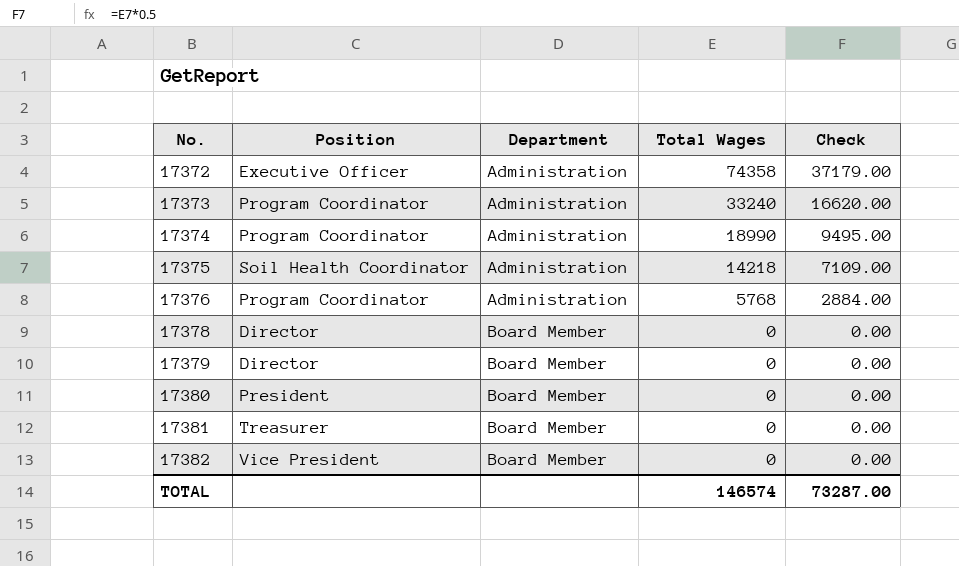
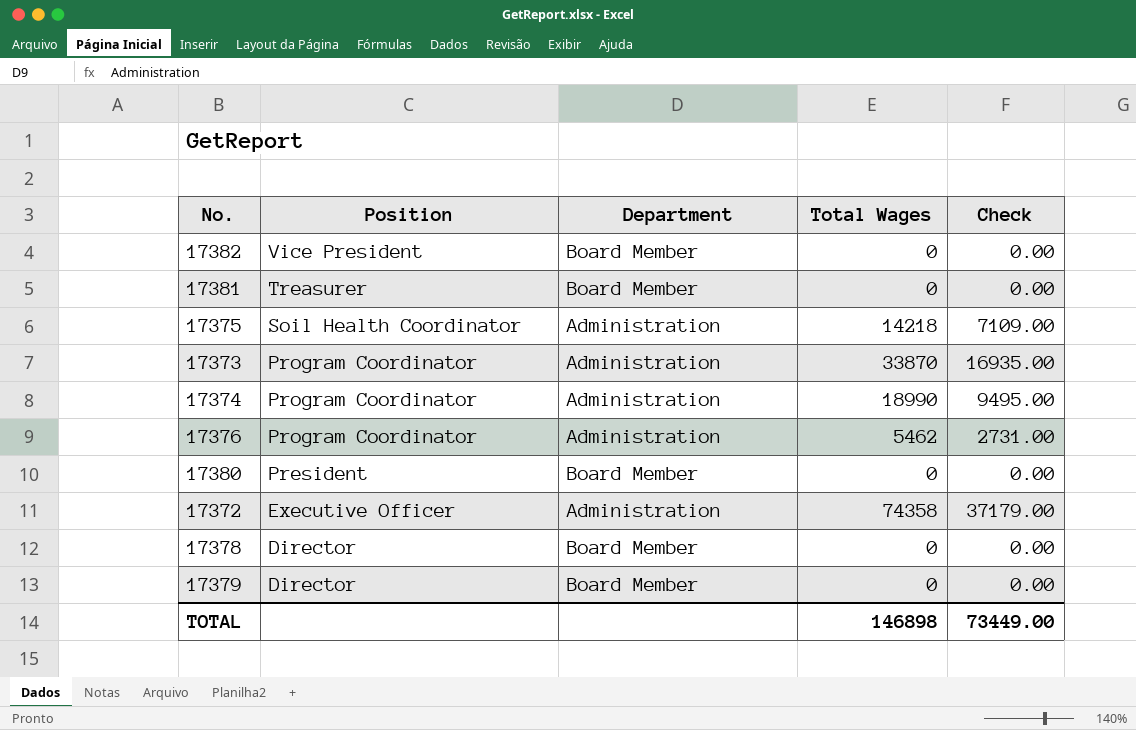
row order: No. ascending -> Position descending
17373 | Total Wages: 33240 -> 33870
17373 | Check: 16620.00 -> 16935.00
17376 | Total Wages: 5768 -> 5462
17376 | Check: 2884.00 -> 2731.00
TOTAL | Total Wages: 146574 -> 146898
TOTAL | Check: 73287.00 -> 73449.00

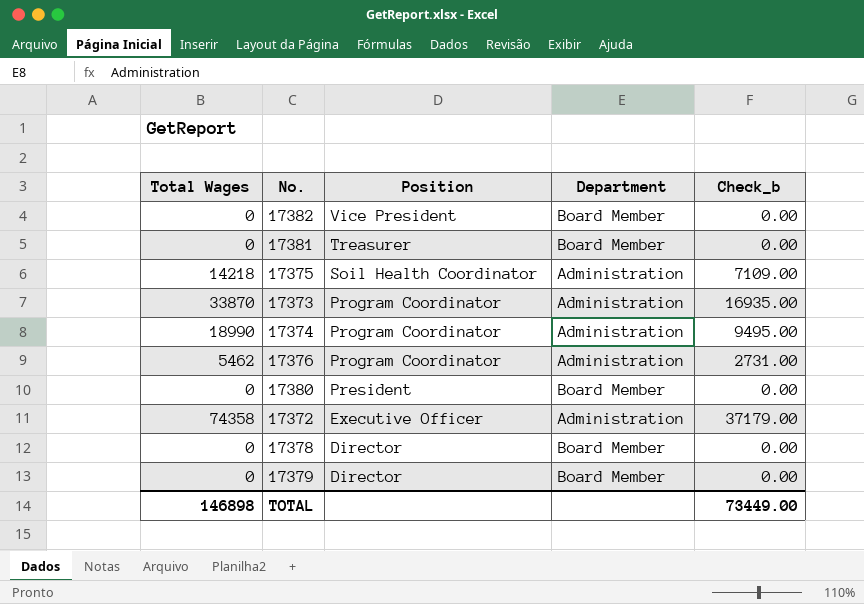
column Total Wages | position: 4 -> 1
column name: Check -> Check_b

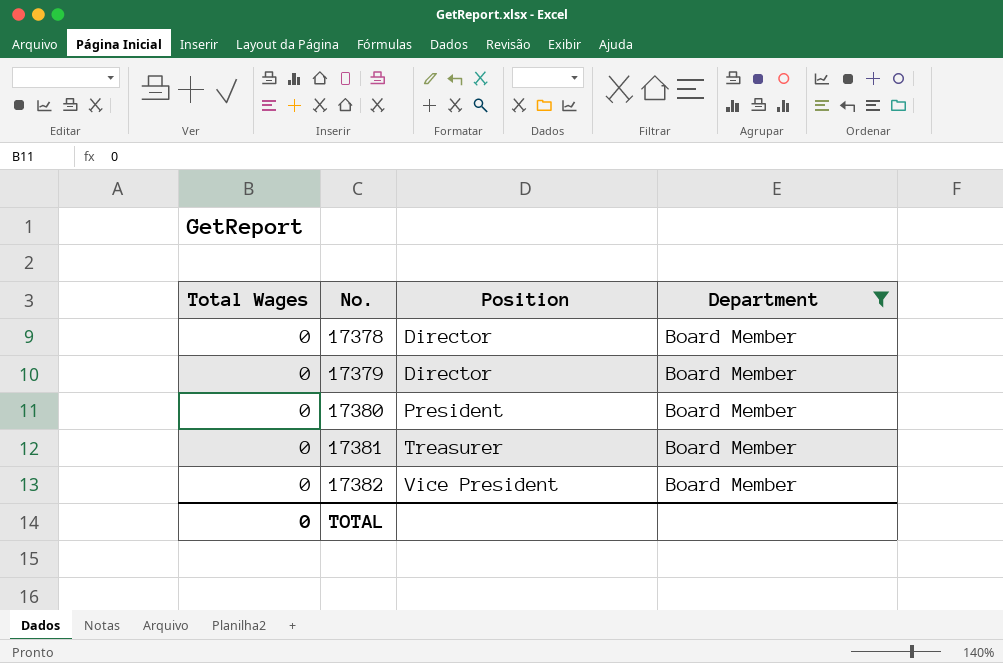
filter: none -> Department = Board Member
row order: Position descending -> No. ascending
column Check_b | formula: [Total Wages] * 0.5 -> none
TOTAL | Total Wages: 146898 -> 0

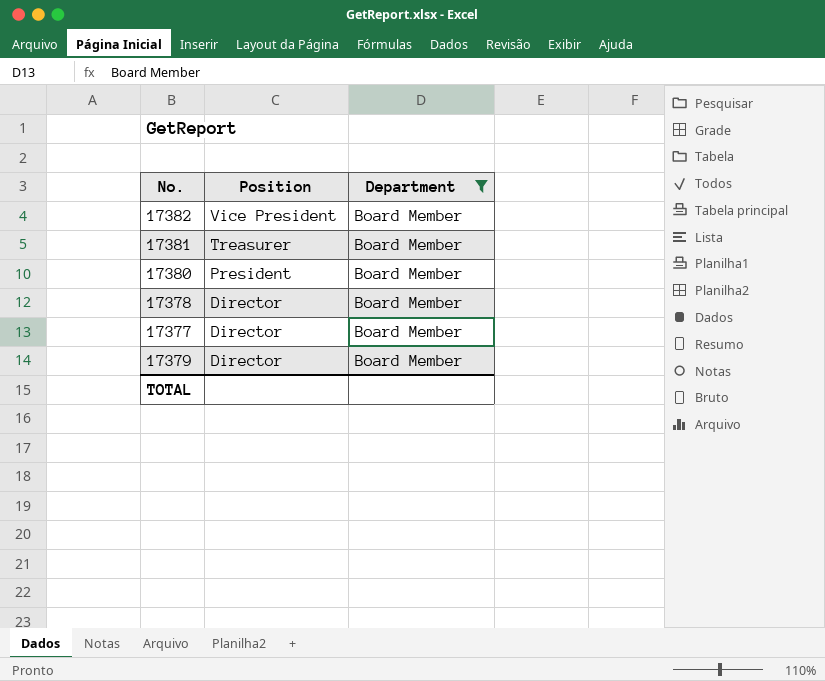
row order: No. ascending -> Position descending
column Total Wages | position: 1 -> none
row 17377: none -> Director | Board Member

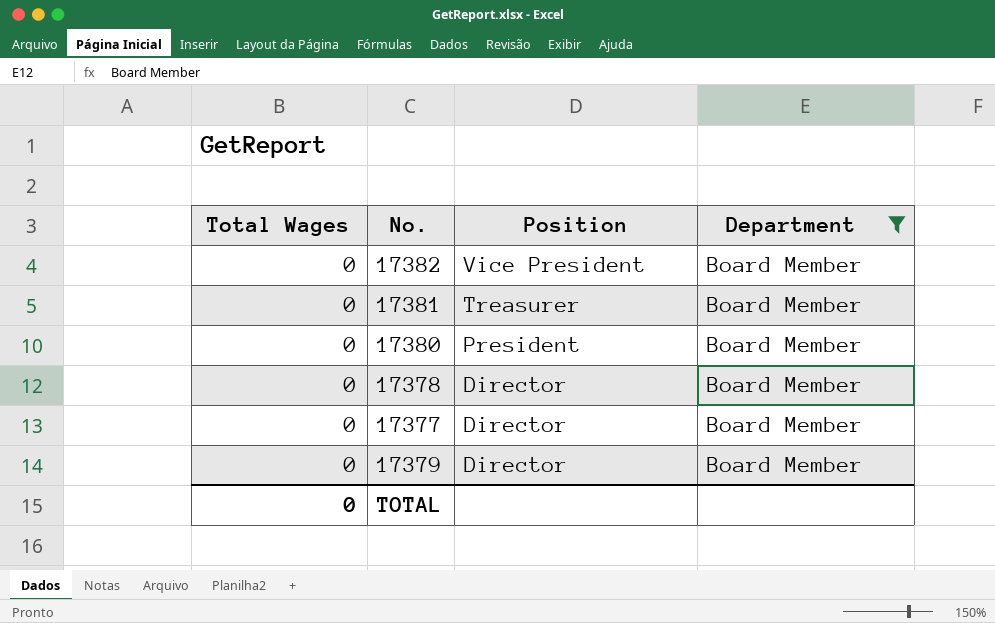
column Total Wages | position: none -> 1

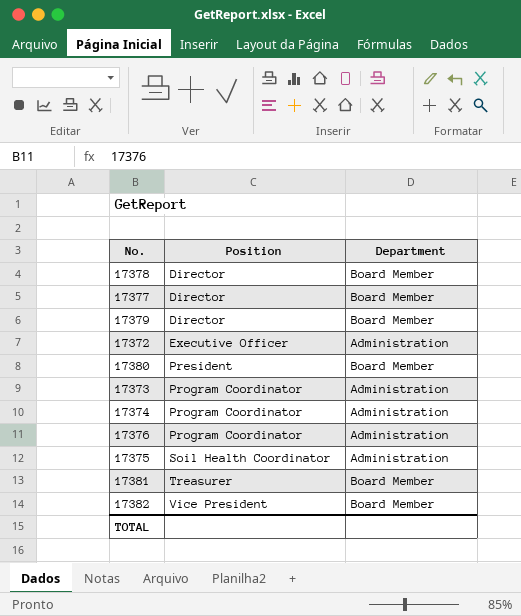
filter: Department = Board Member -> none
row order: Position descending -> Position ascending
column Total Wages | position: 1 -> none

